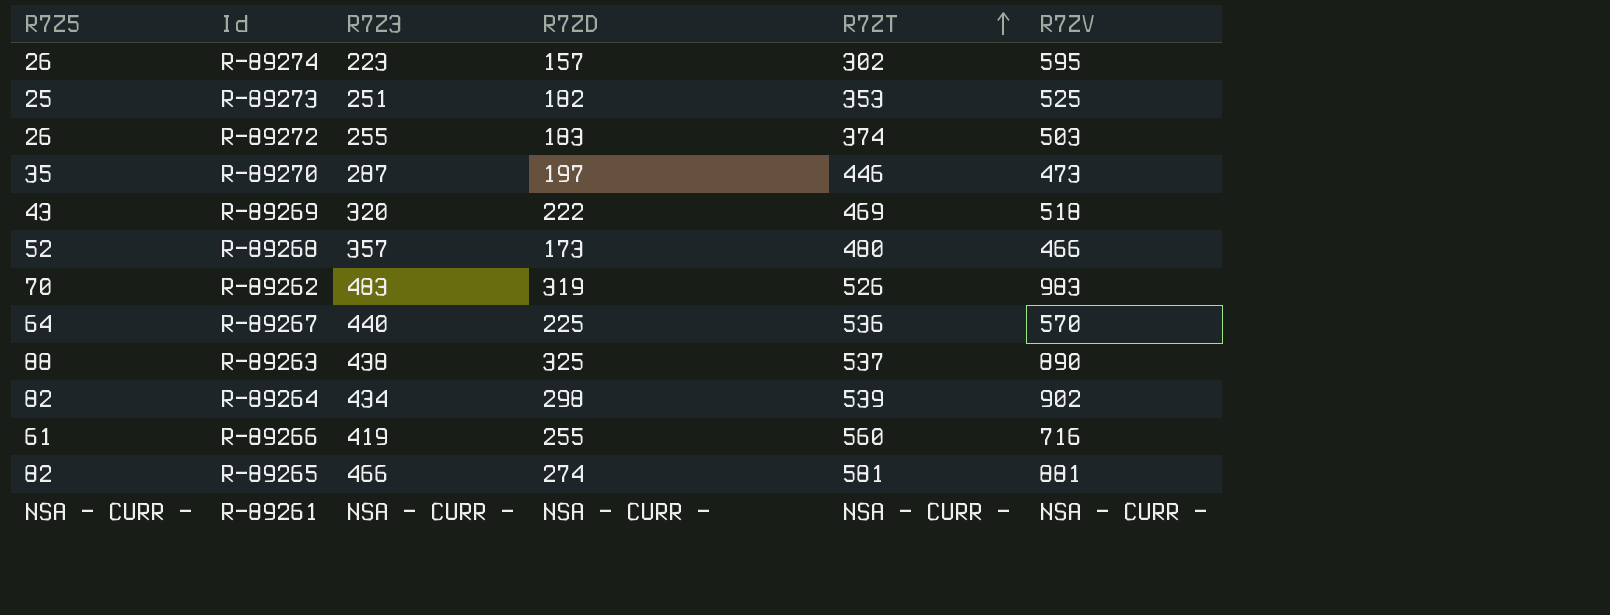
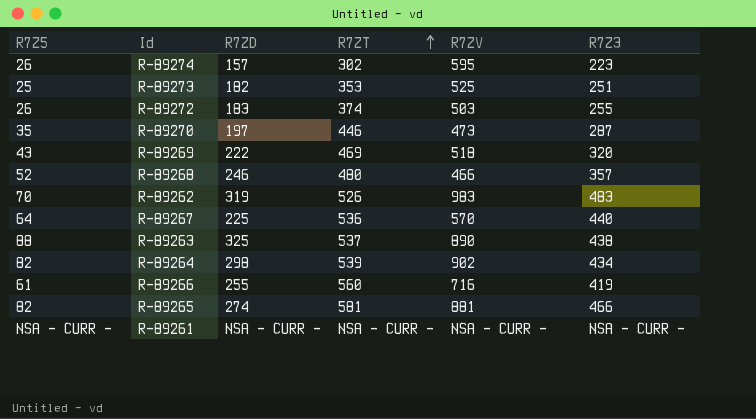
column R7Z3 | position: 3 -> 6
R-89268 | R7ZD: 173 -> 246

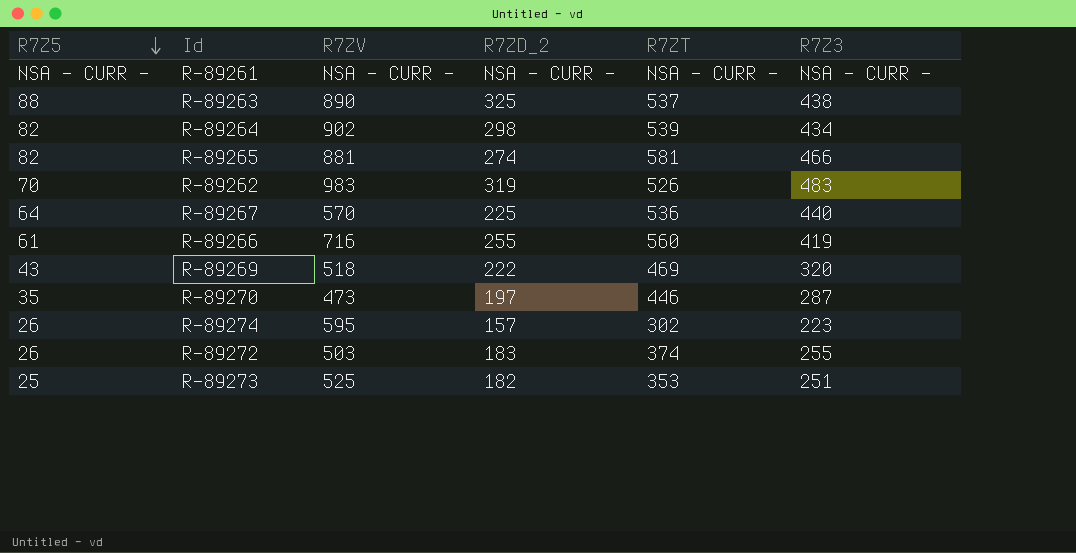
row order: R7ZT ascending -> R7Z5 descending
column R7ZV | position: 5 -> 3
column name: R7ZD -> R7ZD_2
row R-89268: 52 | 246 | 480 | 466 | 357 -> none

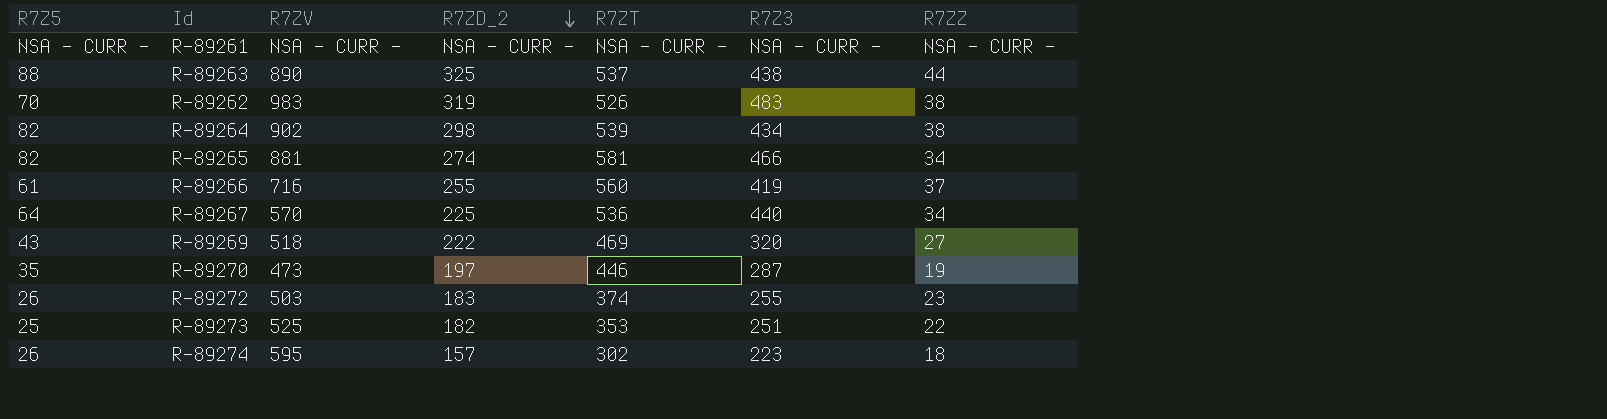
row order: R7Z5 descending -> R7ZD_2 descending
column R7ZZ | position: none -> 7

